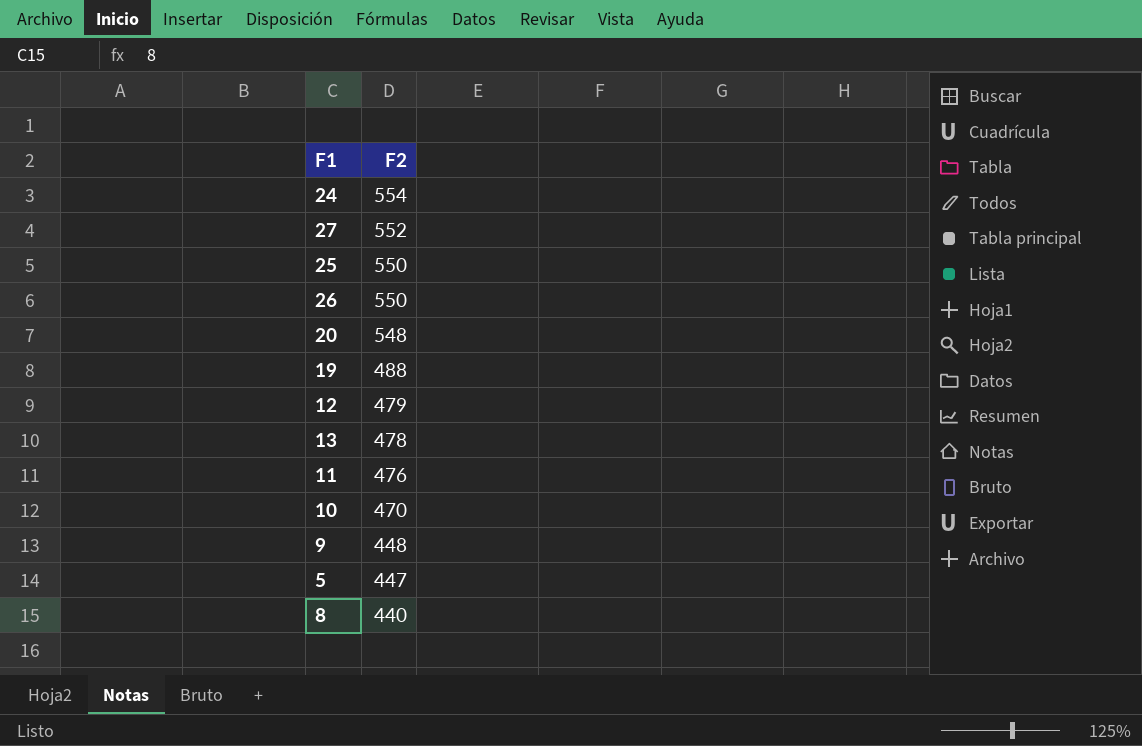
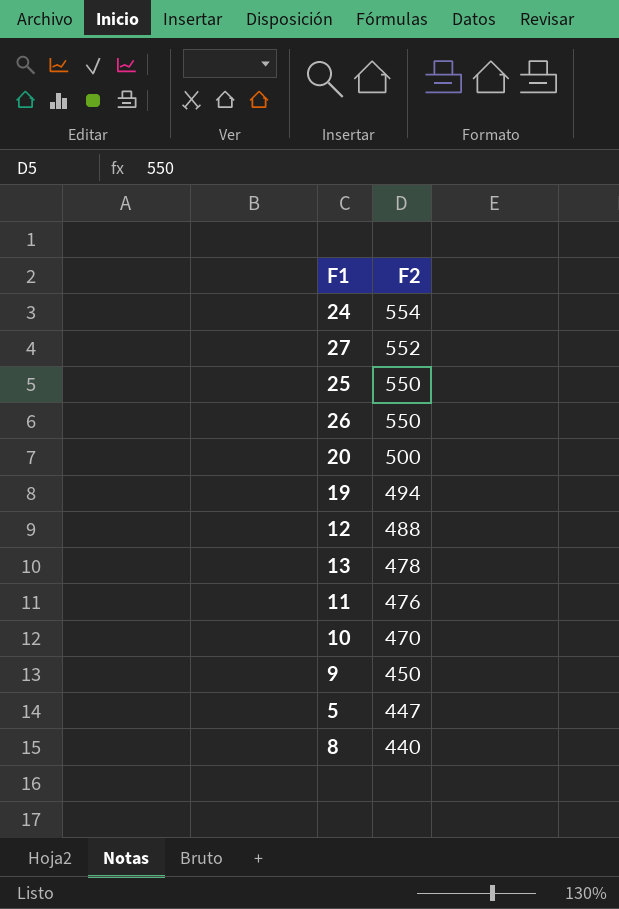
20 | F2: 548 -> 500
19 | F2: 488 -> 494
12 | F2: 479 -> 488
9 | F2: 448 -> 450

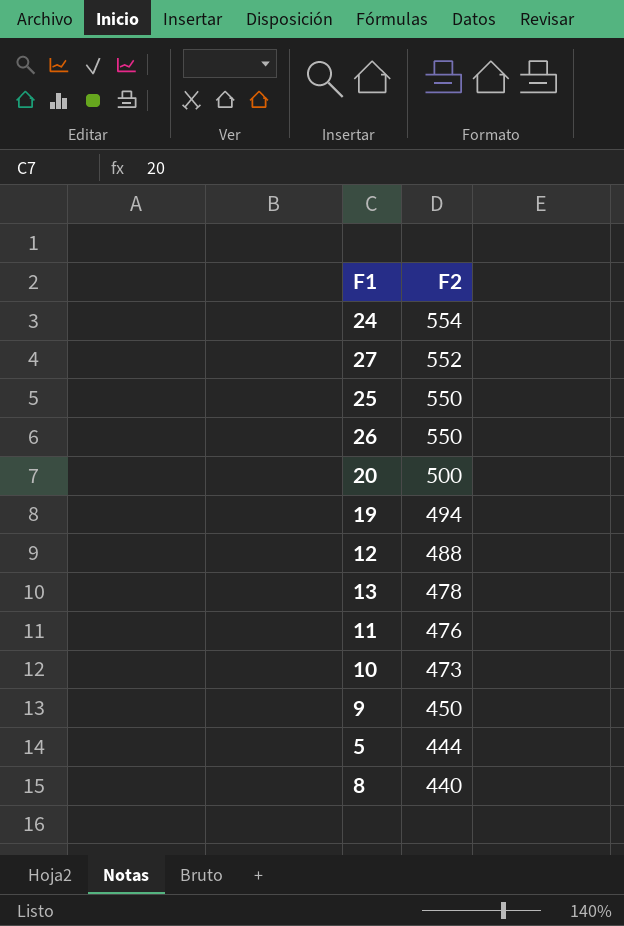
10 | F2: 470 -> 473
5 | F2: 447 -> 444

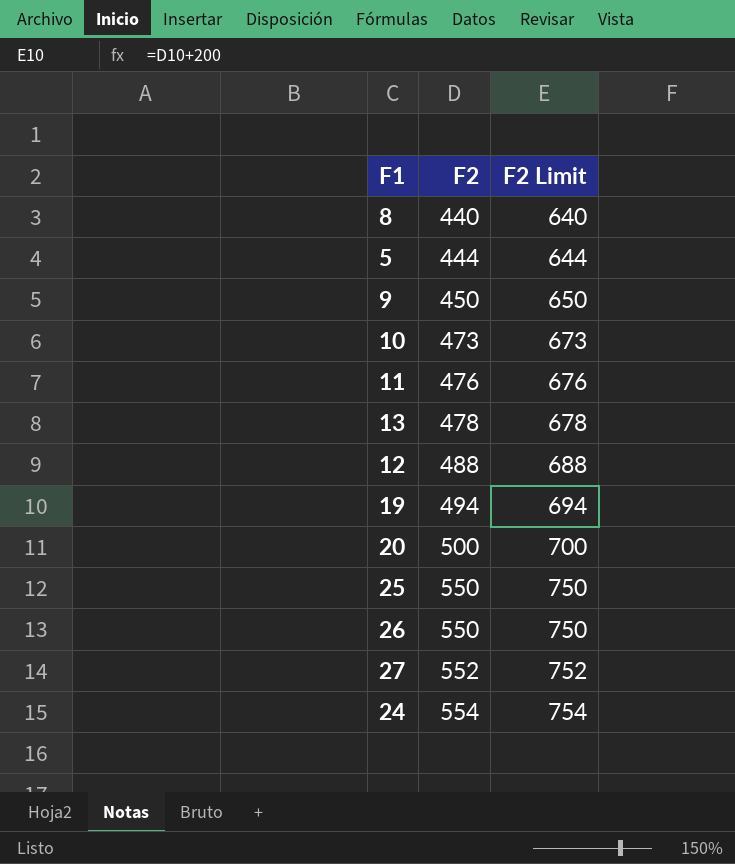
row order: F2 descending -> F2 ascending
column F2 Limit | formula: none -> [F2] + 200

